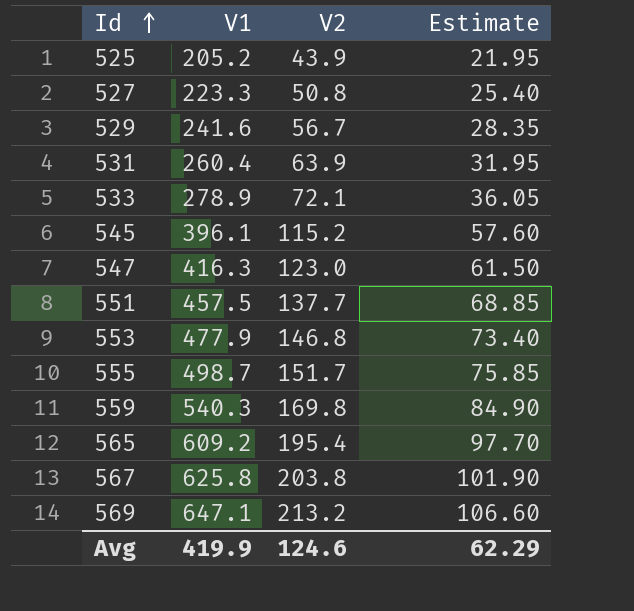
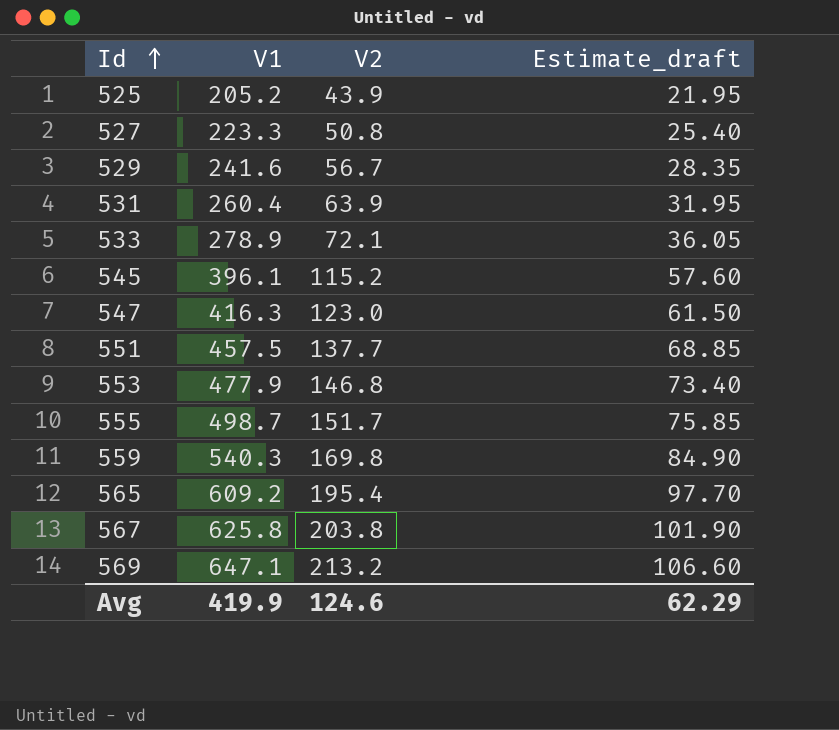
column name: Estimate -> Estimate_draft

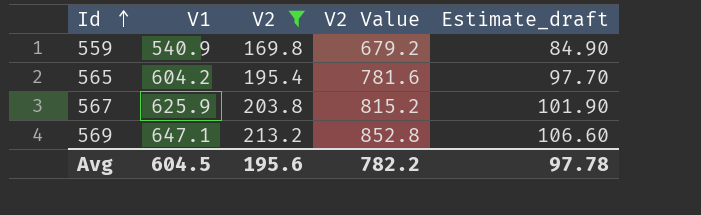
filter: none -> V2 >= 169.8
column V2 Value | formula: none -> [V2] * 4
559 | V1: 540.3 -> 540.9
565 | V1: 609.2 -> 604.2
567 | V1: 625.8 -> 625.9
Avg | V1: 419.9 -> 604.5
Avg | V2: 124.6 -> 195.6
Avg | Estimate_draft: 62.29 -> 97.78

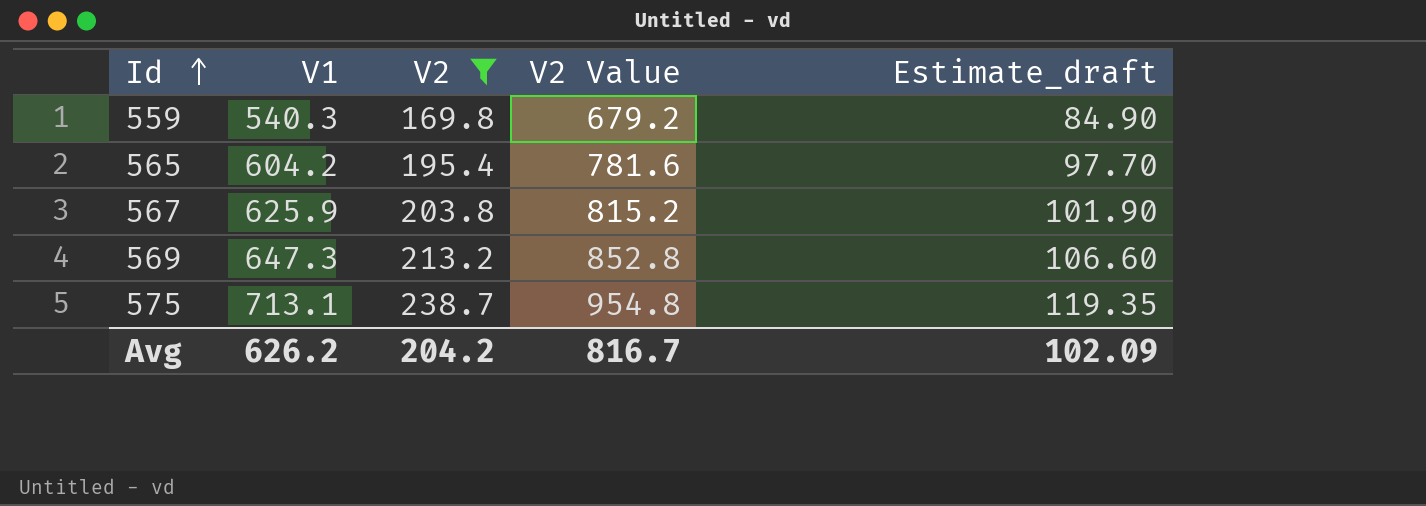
559 | V1: 540.9 -> 540.3
569 | V1: 647.1 -> 647.3
row 575: none -> 713.1 | 238.7 | 954.8 | 119.35
Avg | V1: 604.5 -> 626.2
Avg | V2: 195.6 -> 204.2
Avg | V2 Value: 782.2 -> 816.7
Avg | Estimate_draft: 97.78 -> 102.09

